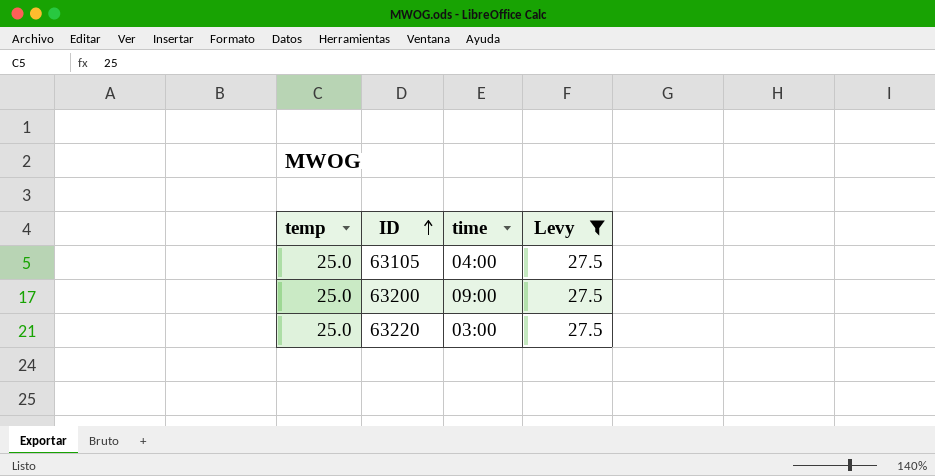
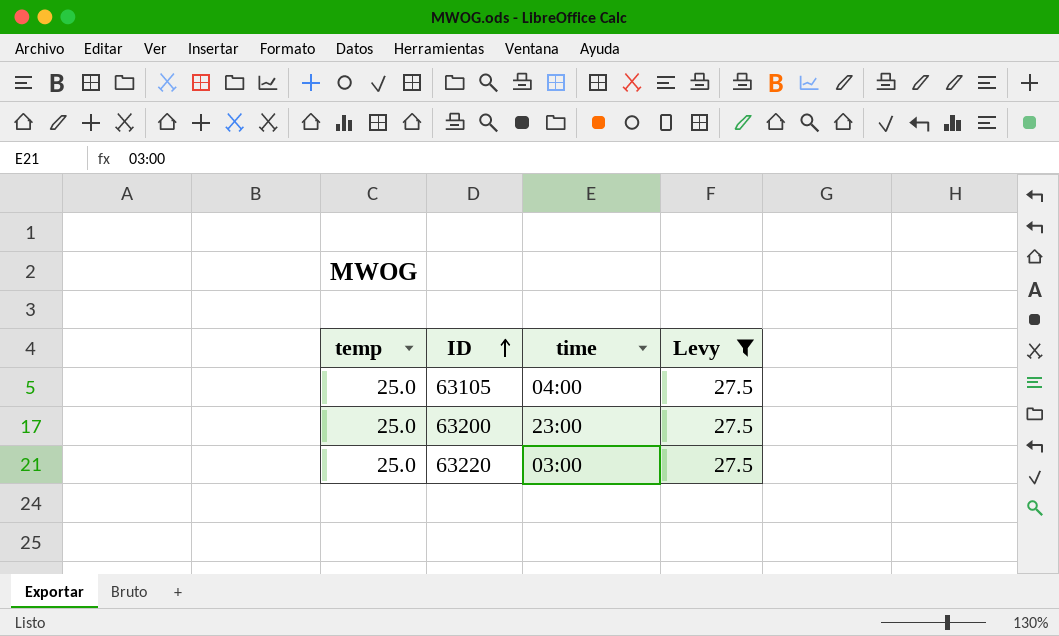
63200 | time: 09:00 -> 23:00

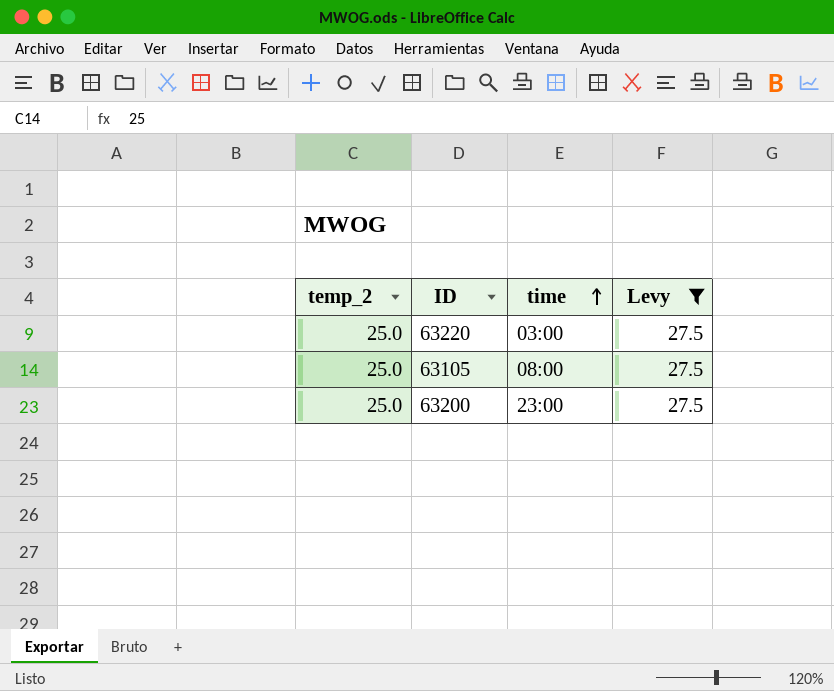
row order: ID ascending -> time ascending
column name: temp -> temp_2
63105 | time: 04:00 -> 08:00

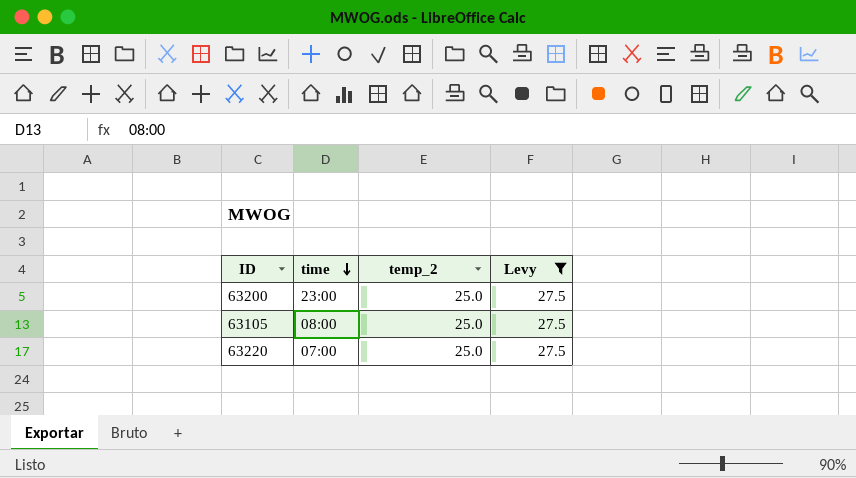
row order: time ascending -> time descending
column temp_2 | position: 1 -> 3
63220 | time: 03:00 -> 07:00

